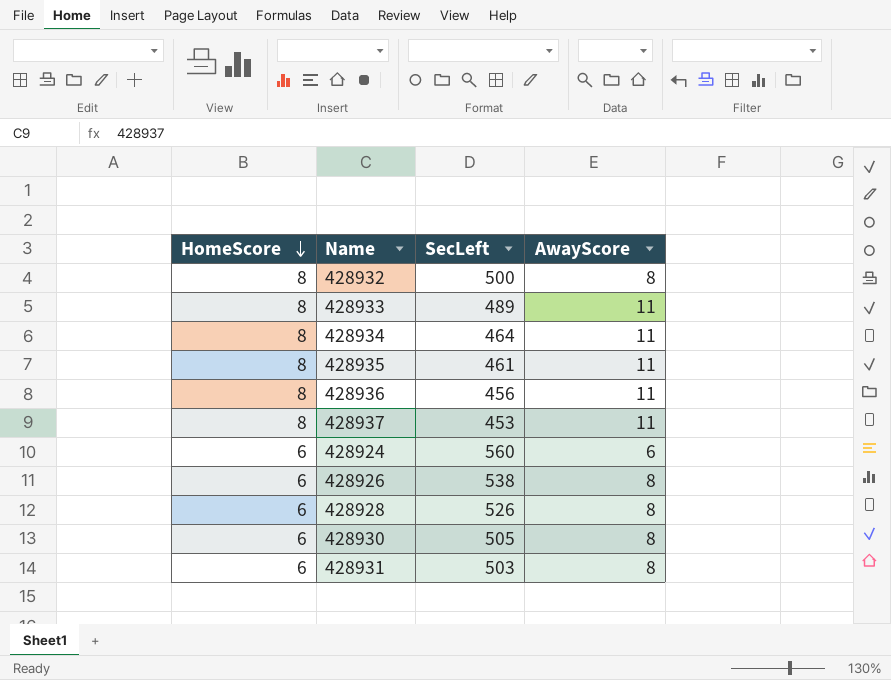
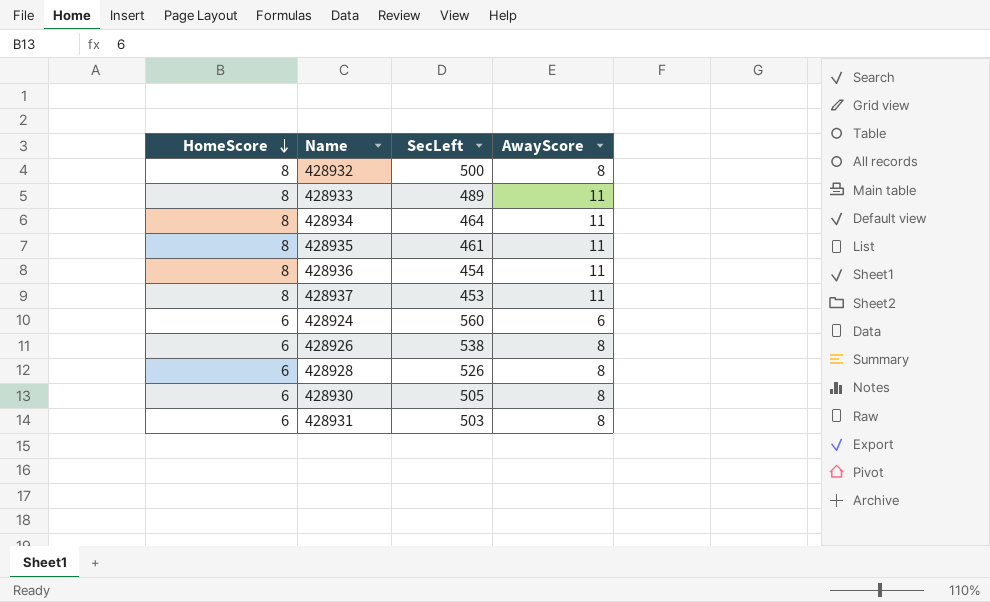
428936 | SecLeft: 456 -> 454

